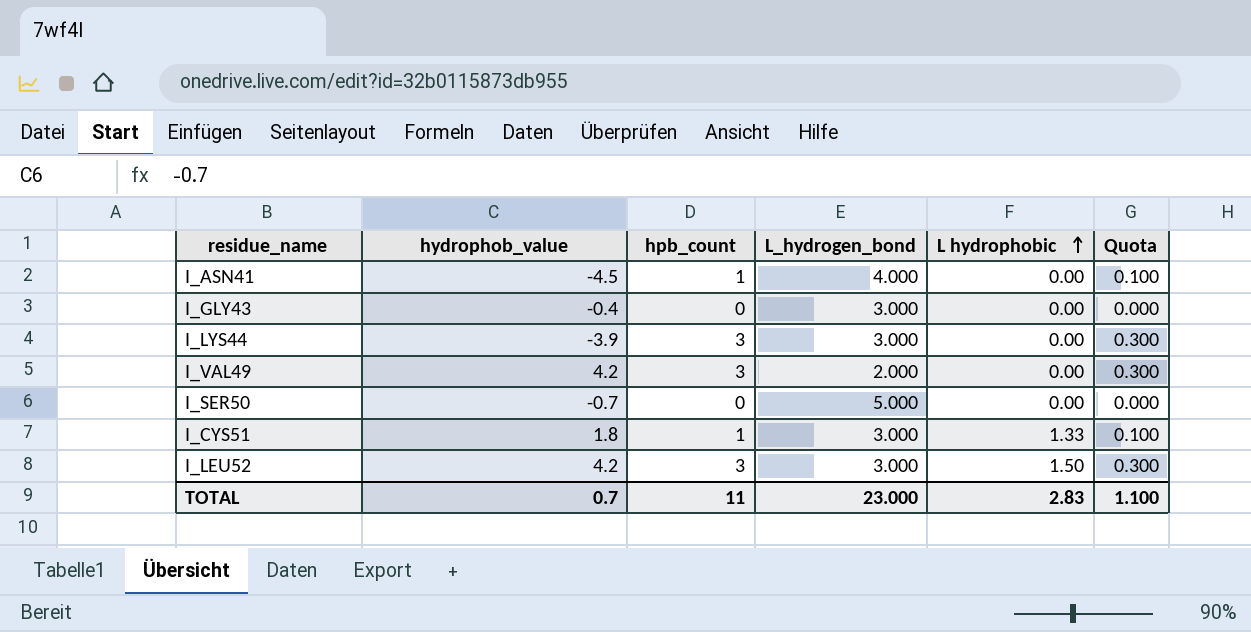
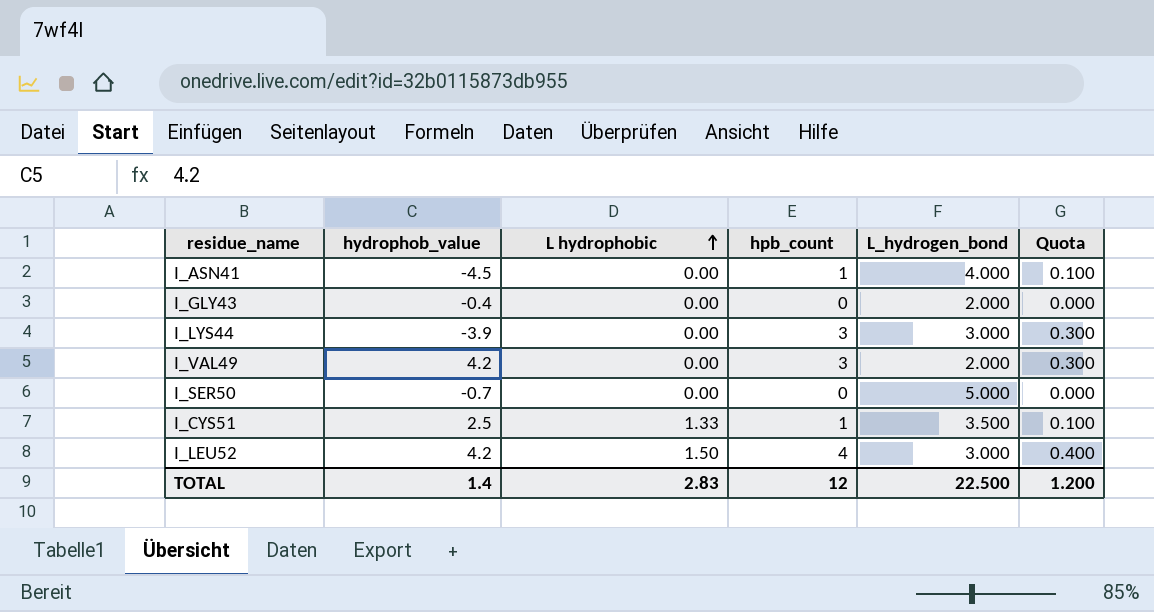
column L hydrophobic | position: 5 -> 3
I_GLY43 | L_hydrogen_bond: 3.000 -> 2.000
I_CYS51 | hydrophob_value: 1.8 -> 2.5
I_CYS51 | L_hydrogen_bond: 3.000 -> 3.500
I_LEU52 | hpb_count: 3 -> 4
I_LEU52 | Quota: 0.300 -> 0.400
TOTAL | hydrophob_value: 0.7 -> 1.4
TOTAL | hpb_count: 11 -> 12
TOTAL | L_hydrogen_bond: 23.000 -> 22.500
TOTAL | Quota: 1.100 -> 1.200

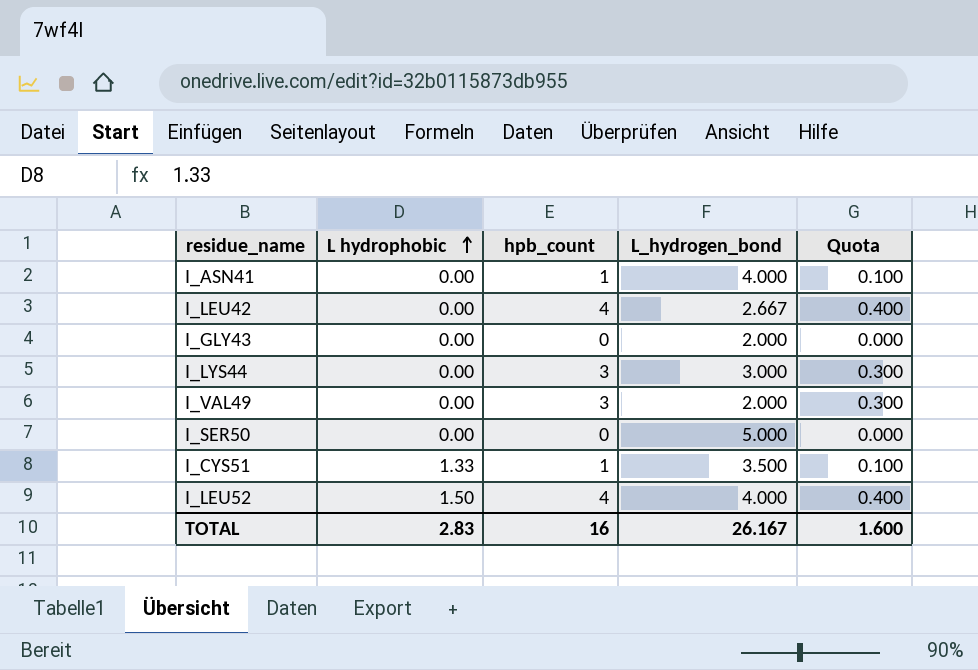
column hydrophob_value | position: 2 -> none
row I_LEU42: none -> 0.00 | 4 | 2.667 | 0.400
I_LEU52 | L_hydrogen_bond: 3.000 -> 4.000
TOTAL | hpb_count: 12 -> 16
TOTAL | L_hydrogen_bond: 22.500 -> 26.167
TOTAL | Quota: 1.200 -> 1.600

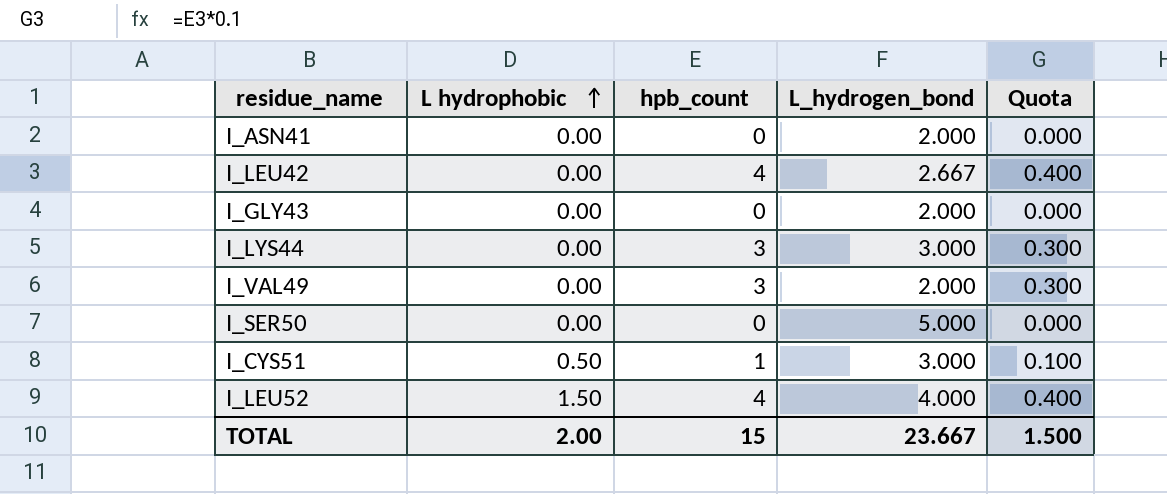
I_ASN41 | hpb_count: 1 -> 0
I_ASN41 | L_hydrogen_bond: 4.000 -> 2.000
I_ASN41 | Quota: 0.100 -> 0.000
I_CYS51 | L hydrophobic: 1.33 -> 0.50
I_CYS51 | L_hydrogen_bond: 3.500 -> 3.000
TOTAL | L hydrophobic: 2.83 -> 2.00
TOTAL | hpb_count: 16 -> 15
TOTAL | L_hydrogen_bond: 26.167 -> 23.667
TOTAL | Quota: 1.600 -> 1.500

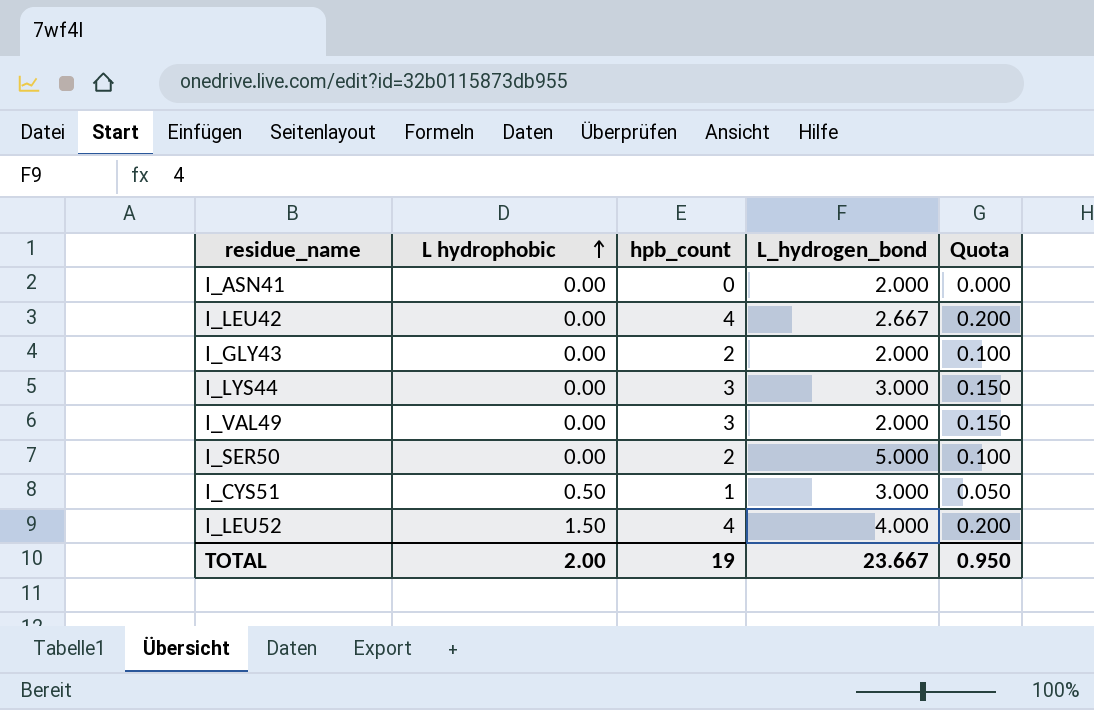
column Quota | formula: [hpb_count] * 0.1 -> [hpb_count] * 0.05
I_GLY43 | hpb_count: 0 -> 2
I_SER50 | hpb_count: 0 -> 2
TOTAL | hpb_count: 15 -> 19
TOTAL | Quota: 1.500 -> 0.950

